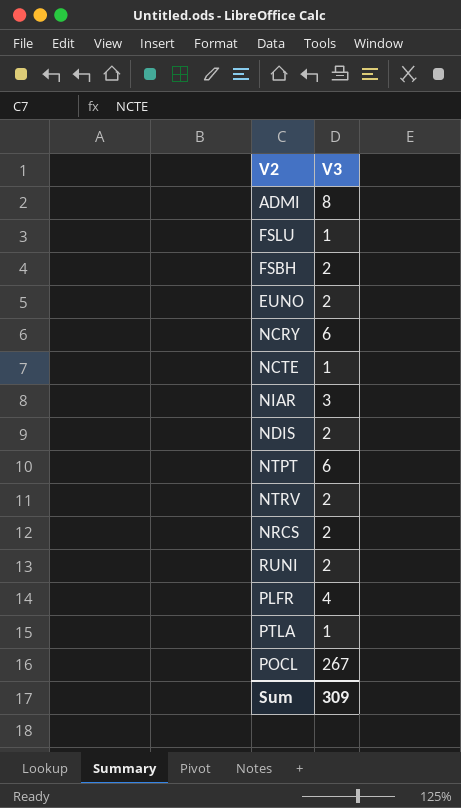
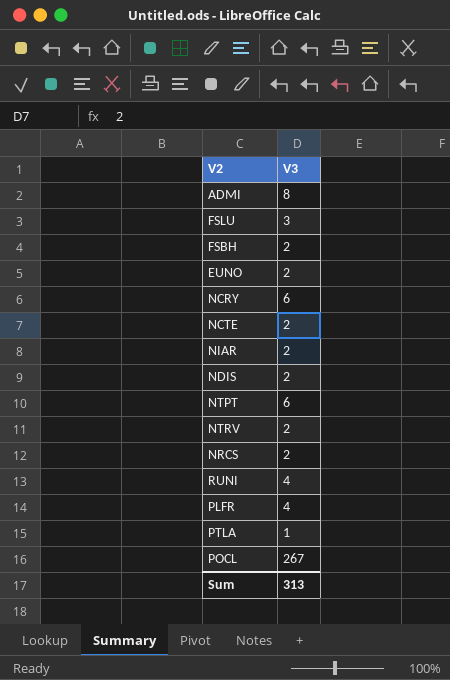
FSLU | V3: 1 -> 3
NCTE | V3: 1 -> 2
NIAR | V3: 3 -> 2
RUNI | V3: 2 -> 4
Sum | V3: 309 -> 313

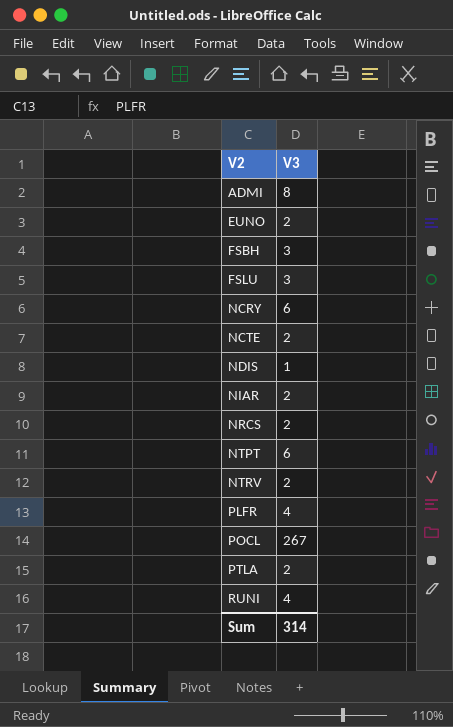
row order: none -> V2 ascending
FSBH | V3: 2 -> 3
NDIS | V3: 2 -> 1
PTLA | V3: 1 -> 2
Sum | V3: 313 -> 314

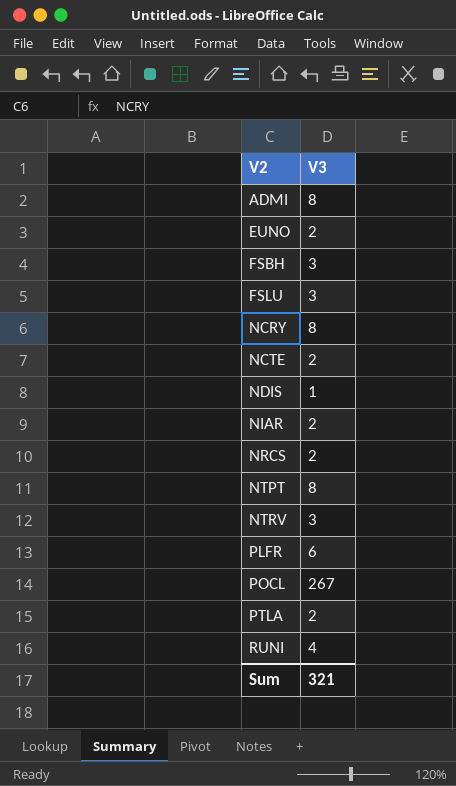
NCRY | V3: 6 -> 8
NTPT | V3: 6 -> 8
NTRV | V3: 2 -> 3
PLFR | V3: 4 -> 6
Sum | V3: 314 -> 321

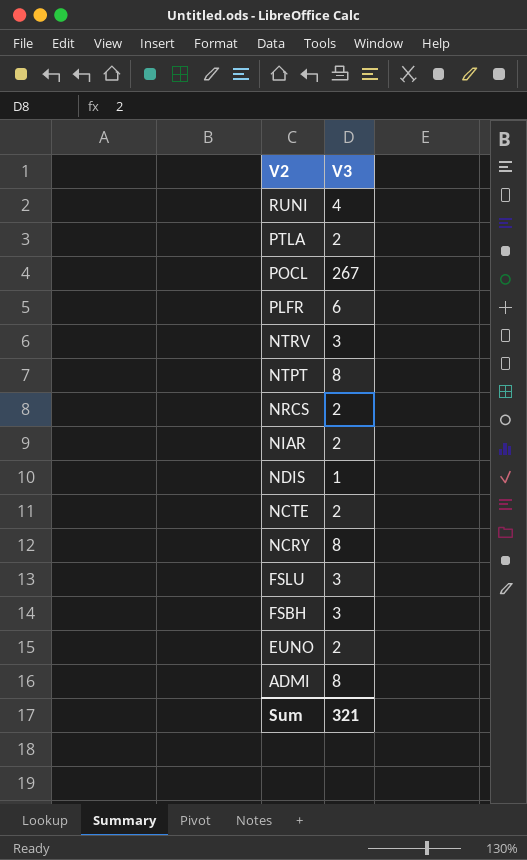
row order: V2 ascending -> V2 descending

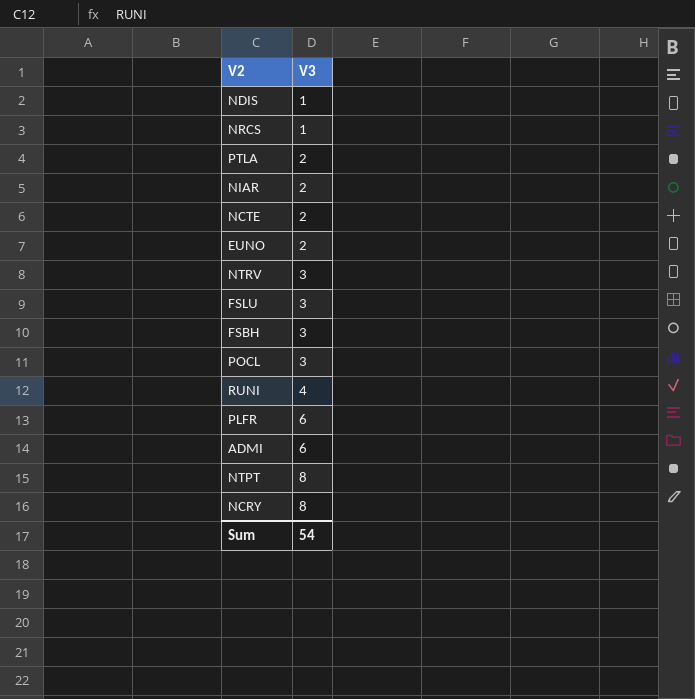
row order: V2 descending -> V3 ascending
NRCS | V3: 2 -> 1
POCL | V3: 267 -> 3
ADMI | V3: 8 -> 6
Sum | V3: 321 -> 54

